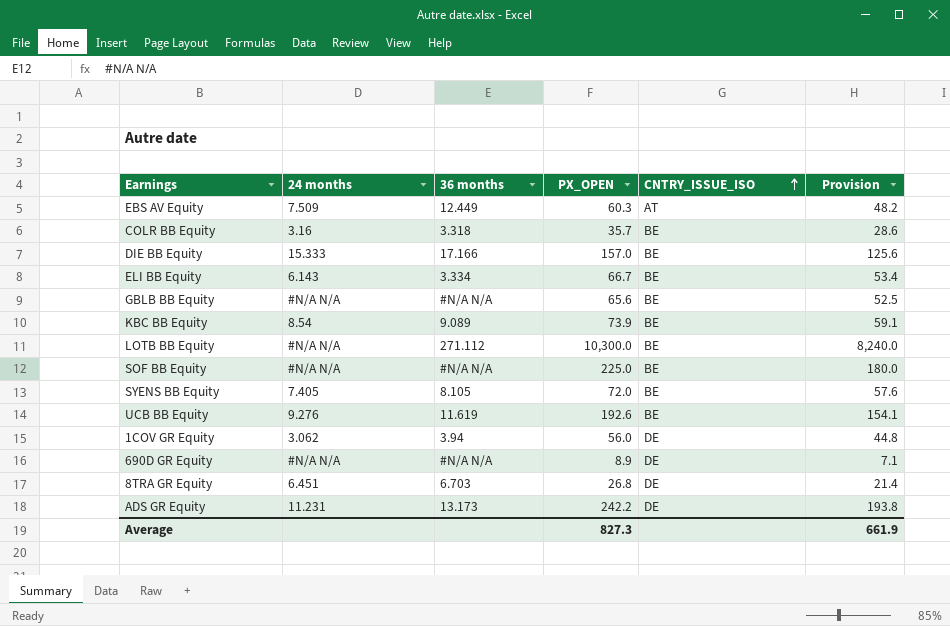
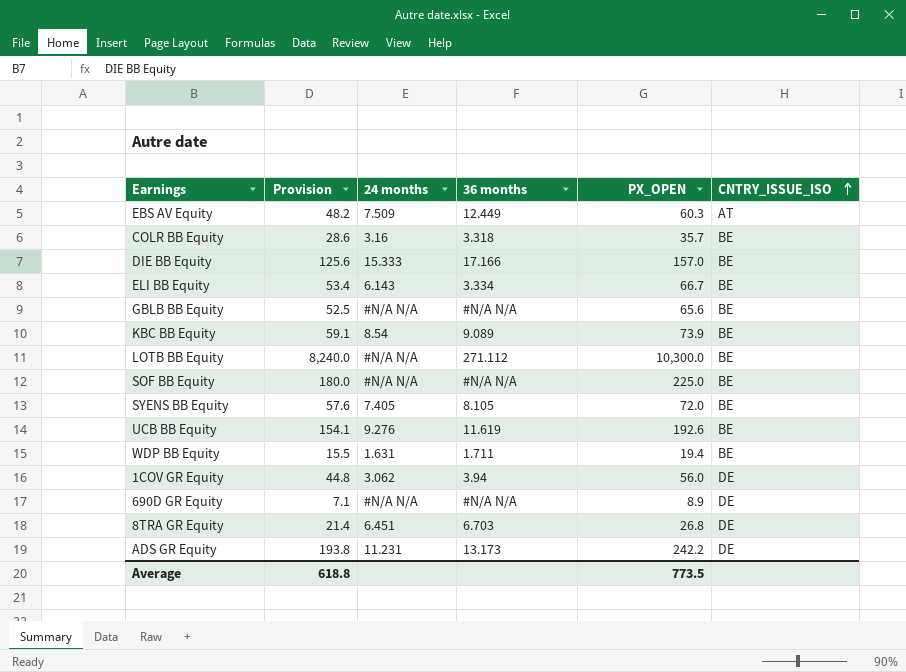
column Provision | position: 6 -> 2
row WDP BB Equity: none -> 15.5 | 1.631 | 1.711 | 19.4 | BE
Average | Provision: 661.9 -> 618.8
Average | PX_OPEN: 827.3 -> 773.5

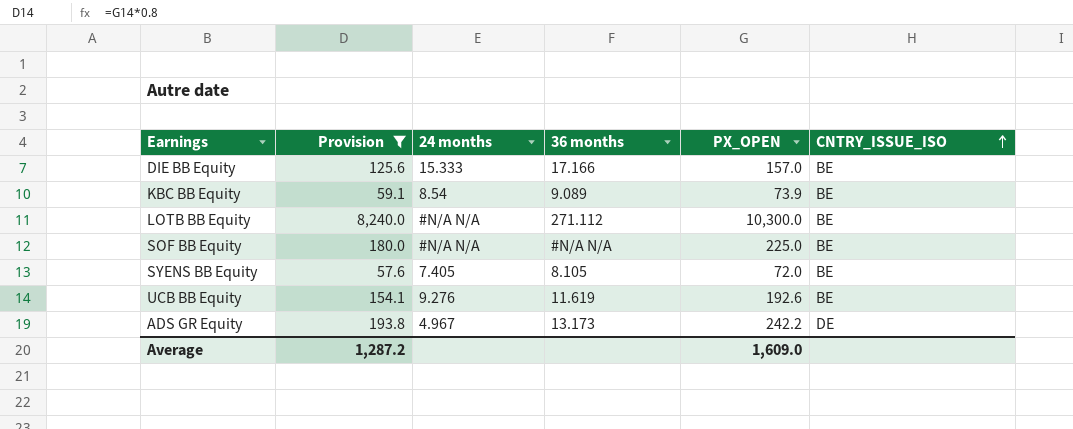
filter: none -> Provision >= 57.6
ADS GR Equity | 24 months: 11.231 -> 4.967
Average | Provision: 618.8 -> 1,287.2
Average | PX_OPEN: 773.5 -> 1,609.0

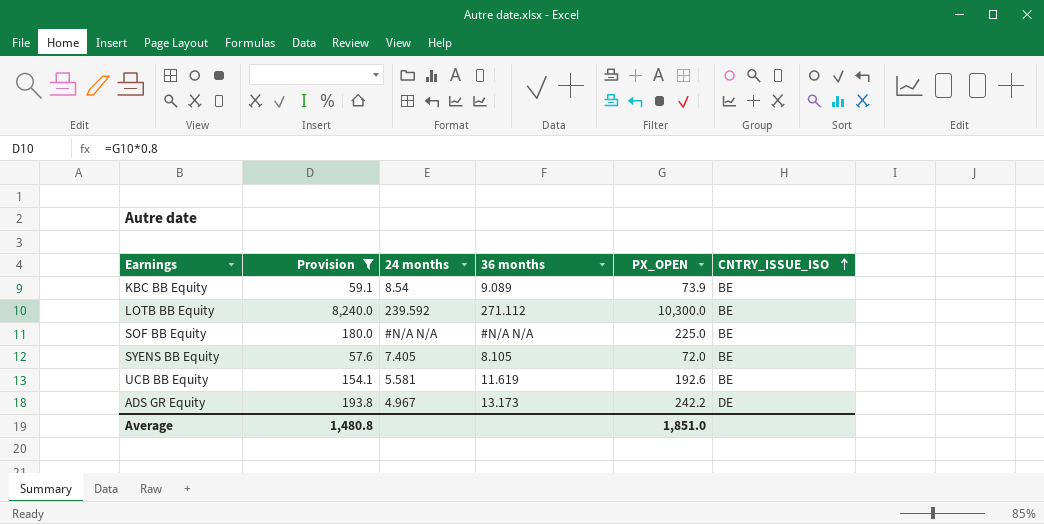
row DIE BB Equity: 125.6 | 15.333 | 17.166 | 157.0 | BE -> none
LOTB BB Equity | 24 months: #N/A N/A -> 239.592
UCB BB Equity | 24 months: 9.276 -> 5.581
Average | Provision: 1,287.2 -> 1,480.8
Average | PX_OPEN: 1,609.0 -> 1,851.0

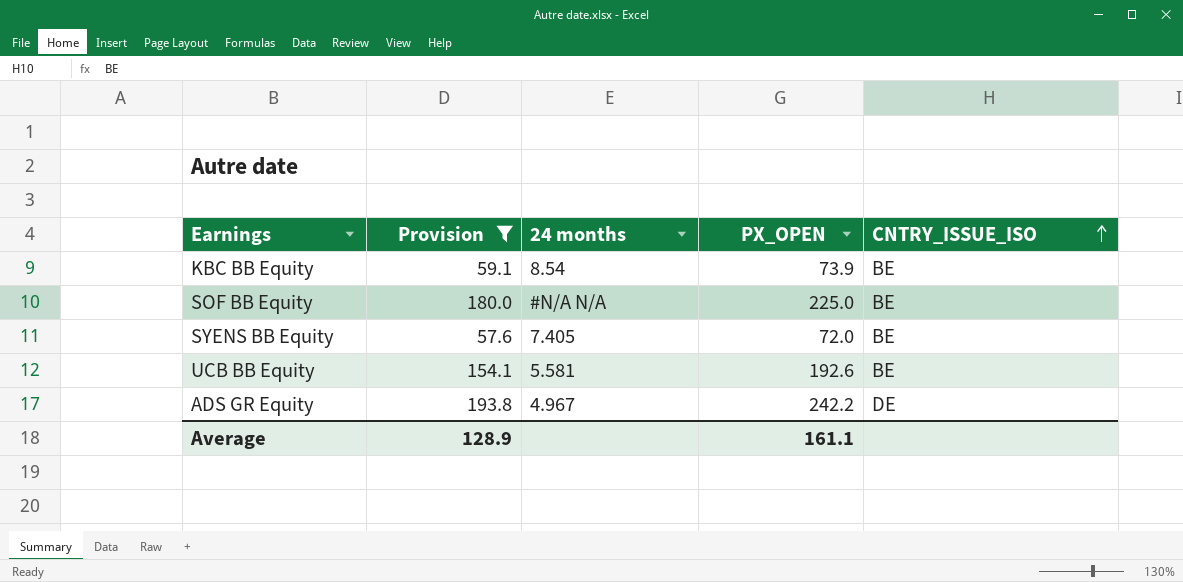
column 36 months | position: 4 -> none
row LOTB BB Equity: 8,240.0 | 239.592 | 271.112 | 10,300.0 | BE -> none
Average | Provision: 1,480.8 -> 128.9
Average | PX_OPEN: 1,851.0 -> 161.1

